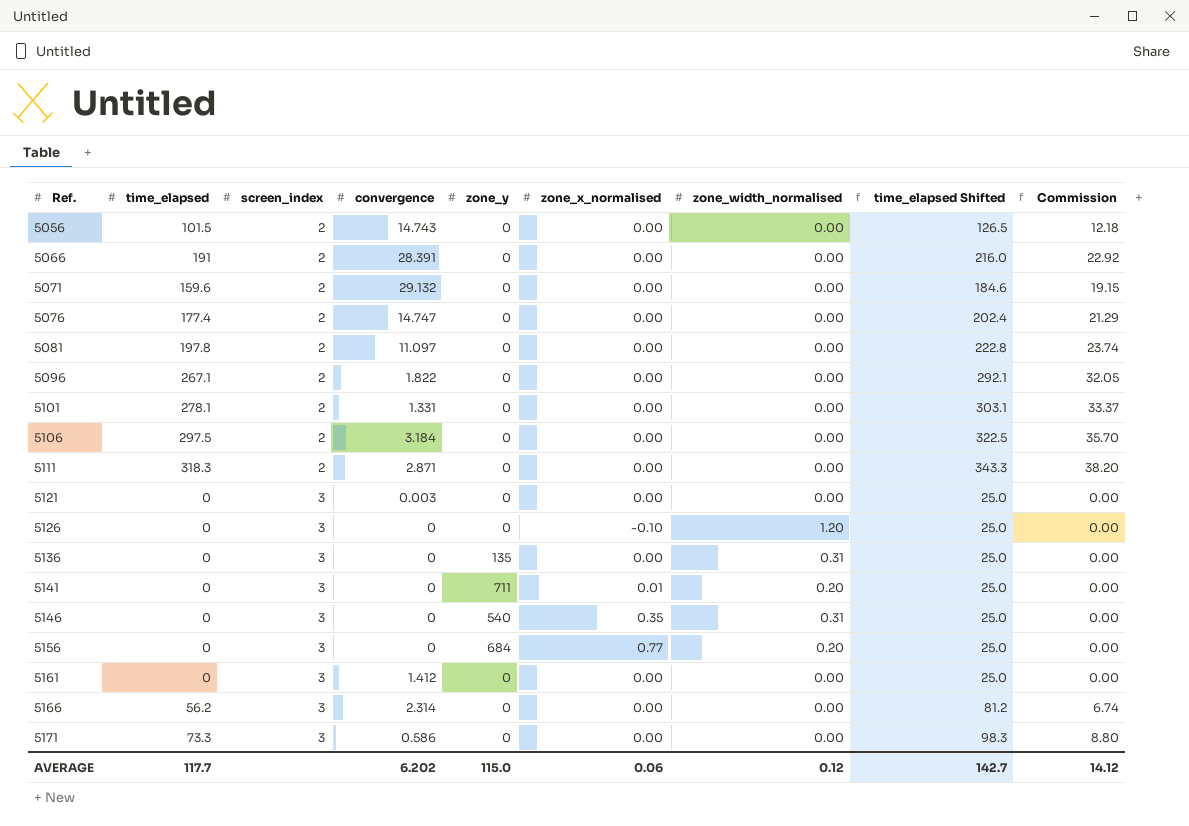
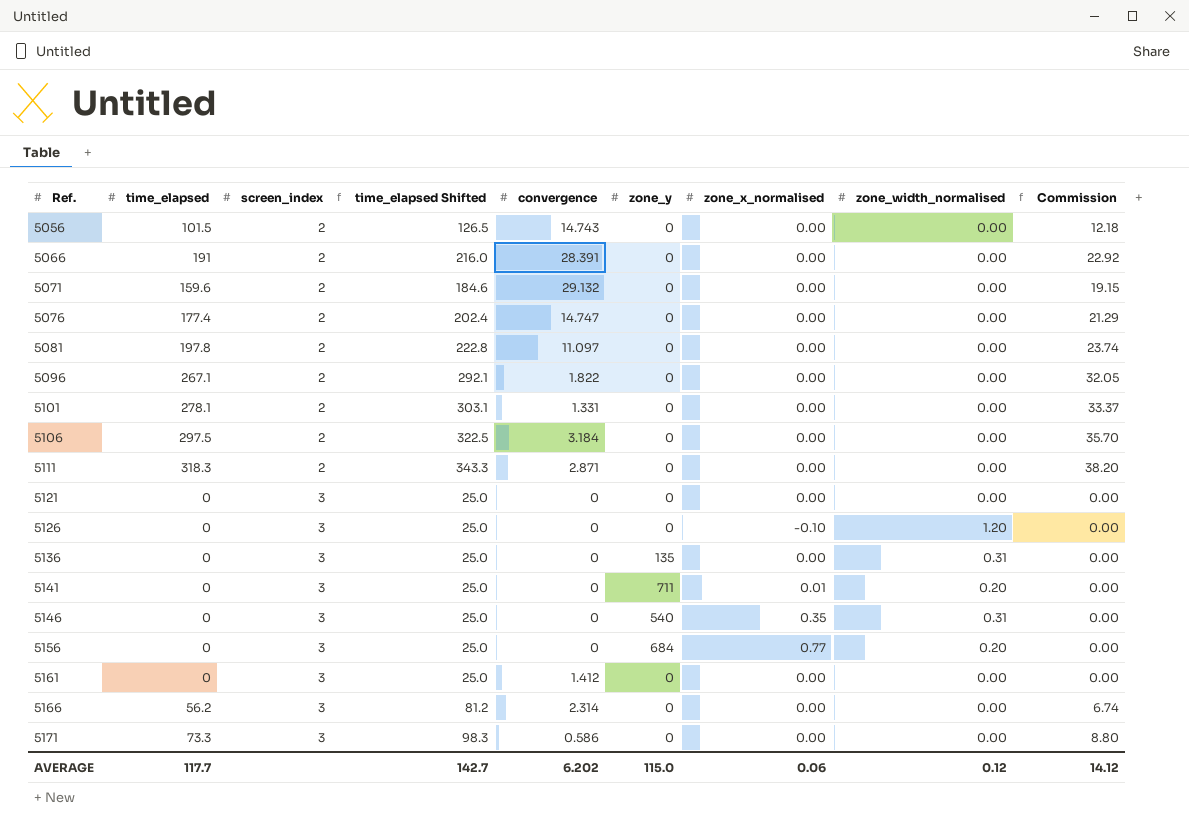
column time_elapsed Shifted | position: 8 -> 4
5121 | convergence: 0.003 -> 0

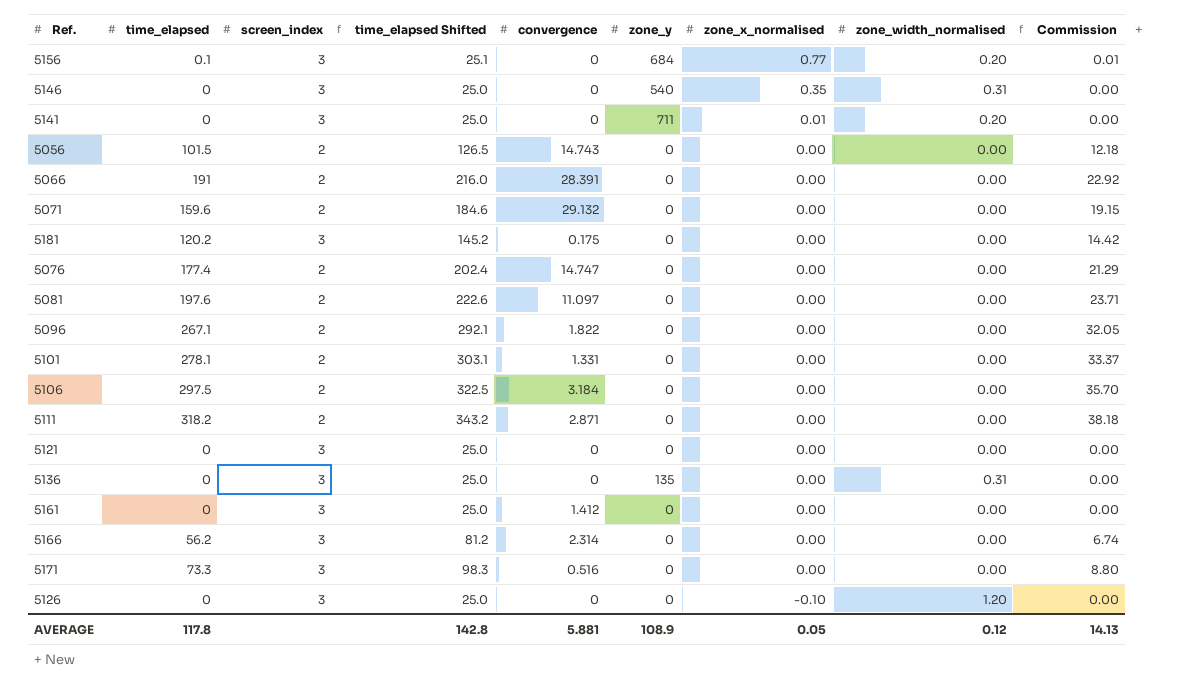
row order: Ref. ascending -> zone_x_normalised descending
5156 | time_elapsed: 0 -> 0.1
5156 | time_elapsed Shifted: 25.0 -> 25.1
5156 | Commission: 0.00 -> 0.01
row 5181: none -> 120.2 | 3 | 145.2 | 0.175 | 0 | 0.00 | 0.00 | 14.42
5081 | time_elapsed: 197.8 -> 197.6
5081 | time_elapsed Shifted: 222.8 -> 222.6
5081 | Commission: 23.74 -> 23.71
5111 | time_elapsed: 318.3 -> 318.2
5111 | time_elapsed Shifted: 343.3 -> 343.2
5111 | Commission: 38.20 -> 38.18
5171 | convergence: 0.586 -> 0.516
AVERAGE | time_elapsed: 117.7 -> 117.8
AVERAGE | time_elapsed Shifted: 142.7 -> 142.8
AVERAGE | convergence: 6.202 -> 5.881
AVERAGE | zone_y: 115.0 -> 108.9
AVERAGE | zone_x_normalised: 0.06 -> 0.05
AVERAGE | Commission: 14.12 -> 14.13

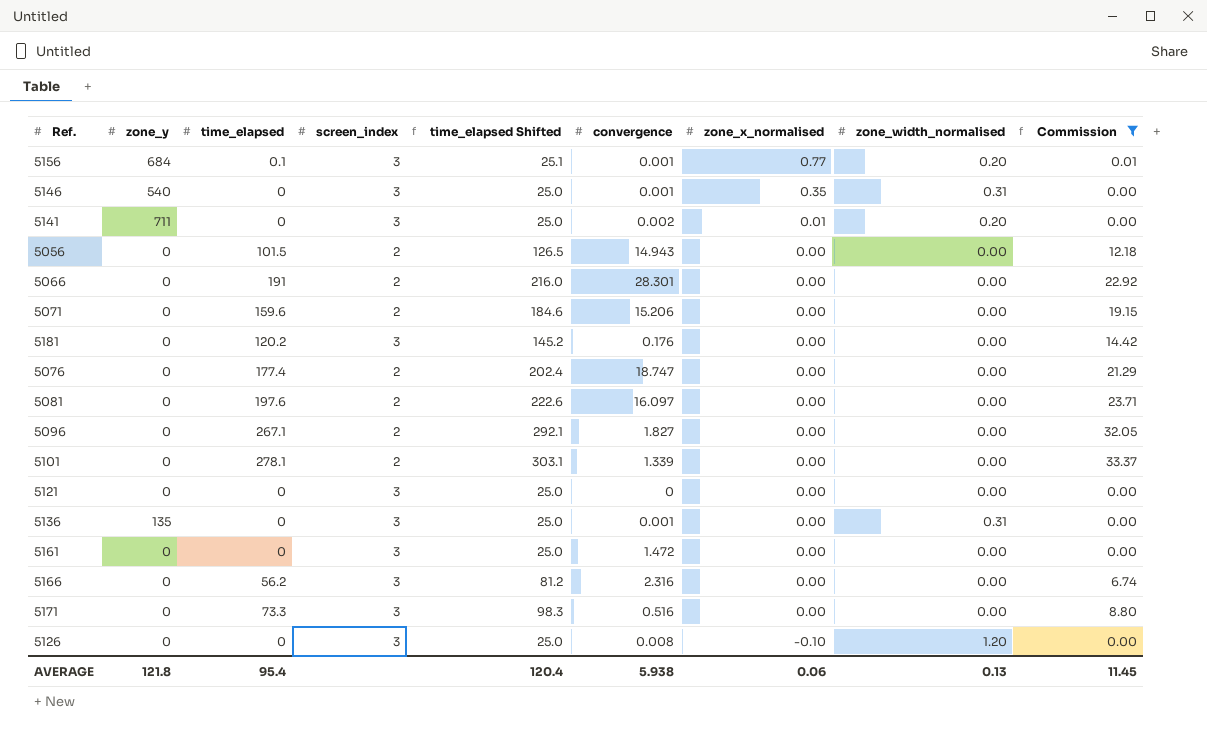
filter: none -> Commission <= 33.37
column zone_y | position: 6 -> 2
5156 | convergence: 0 -> 0.001
5146 | convergence: 0 -> 0.001
5141 | convergence: 0 -> 0.002
5056 | convergence: 14.743 -> 14.943
5066 | convergence: 28.391 -> 28.301
5071 | convergence: 29.132 -> 15.206
5181 | convergence: 0.175 -> 0.176
5076 | convergence: 14.747 -> 18.747
5081 | convergence: 11.097 -> 16.097
5096 | convergence: 1.822 -> 1.827
5101 | convergence: 1.331 -> 1.339
5136 | convergence: 0 -> 0.001
5161 | convergence: 1.412 -> 1.472
5166 | convergence: 2.314 -> 2.316
5126 | convergence: 0 -> 0.008
AVERAGE | zone_y: 108.9 -> 121.8
AVERAGE | time_elapsed: 117.8 -> 95.4
AVERAGE | time_elapsed Shifted: 142.8 -> 120.4
AVERAGE | convergence: 5.881 -> 5.938
AVERAGE | zone_x_normalised: 0.05 -> 0.06
AVERAGE | zone_width_normalised: 0.12 -> 0.13
AVERAGE | Commission: 14.13 -> 11.45

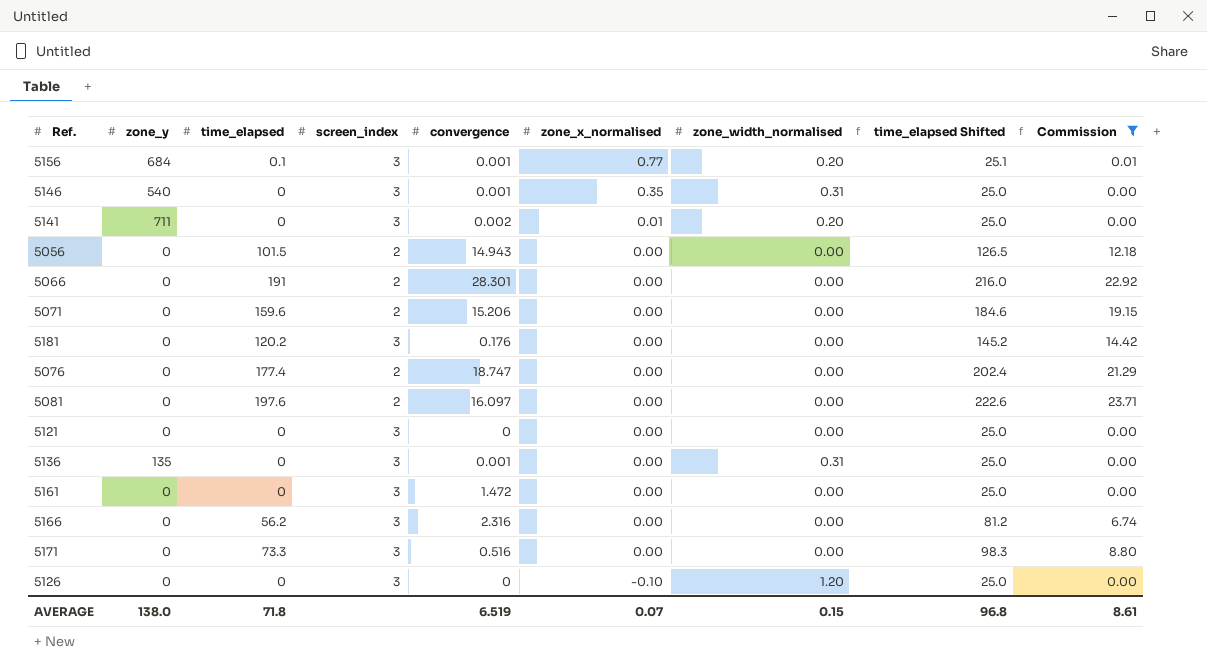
column time_elapsed Shifted | position: 5 -> 8
row 5096: 0 | 267.1 | 2 | 292.1 | 1.827 | 0.00 | 0.00 | 32.05 -> none
row 5101: 0 | 278.1 | 2 | 303.1 | 1.339 | 0.00 | 0.00 | 33.37 -> none
5126 | convergence: 0.008 -> 0
AVERAGE | zone_y: 121.8 -> 138.0
AVERAGE | time_elapsed: 95.4 -> 71.8
AVERAGE | convergence: 5.938 -> 6.519
AVERAGE | zone_x_normalised: 0.06 -> 0.07
AVERAGE | zone_width_normalised: 0.13 -> 0.15
AVERAGE | time_elapsed Shifted: 120.4 -> 96.8
AVERAGE | Commission: 11.45 -> 8.61

